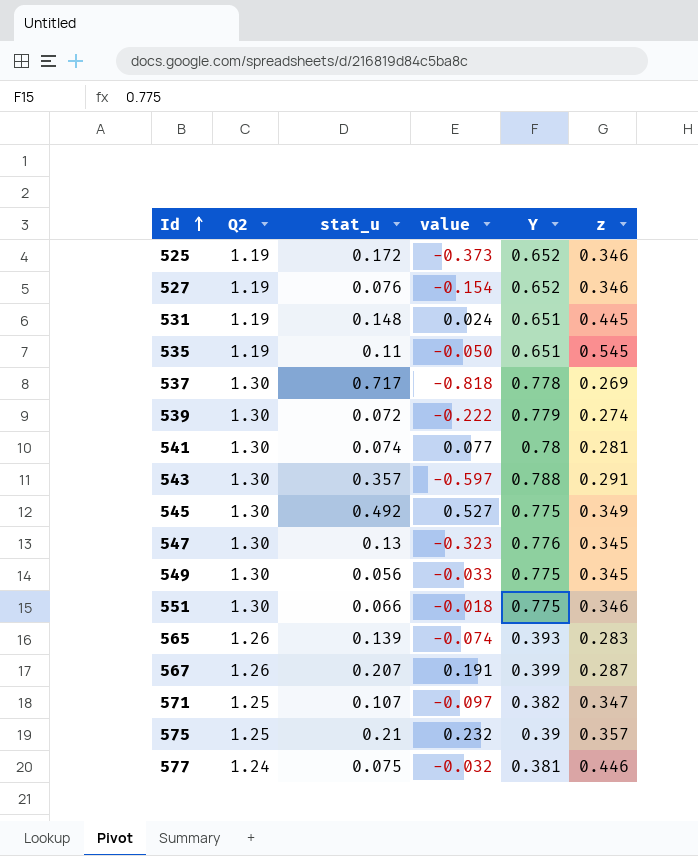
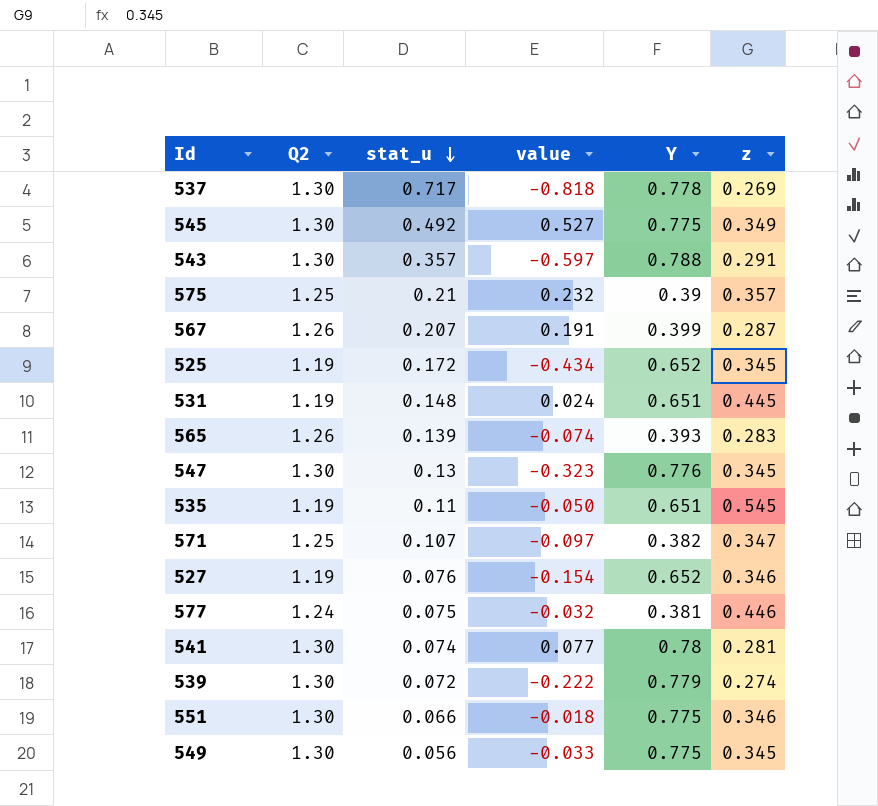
row order: Id ascending -> stat_u descending
525 | value: -0.373 -> -0.434
525 | z: 0.346 -> 0.345

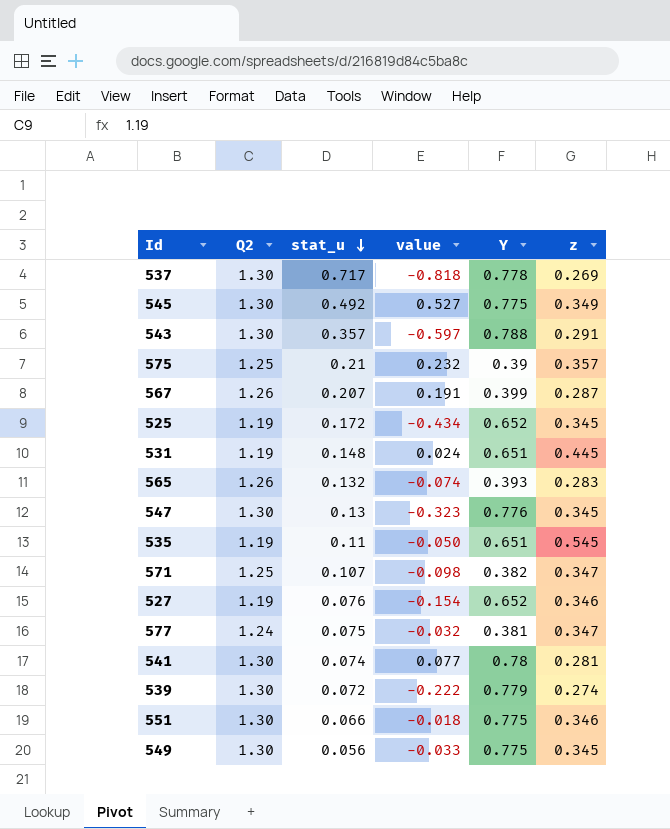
565 | stat_u: 0.139 -> 0.132
571 | value: -0.097 -> -0.098
577 | z: 0.446 -> 0.347

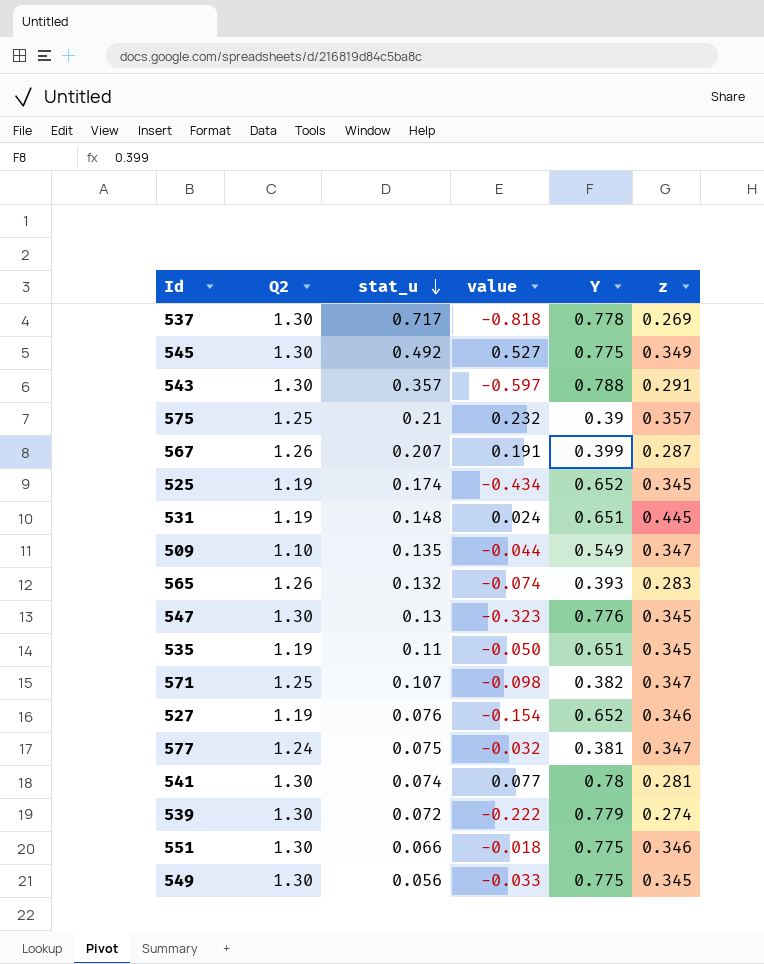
525 | stat_u: 0.172 -> 0.174
row 509: none -> 1.10 | 0.135 | -0.044 | 0.549 | 0.347
535 | z: 0.545 -> 0.345

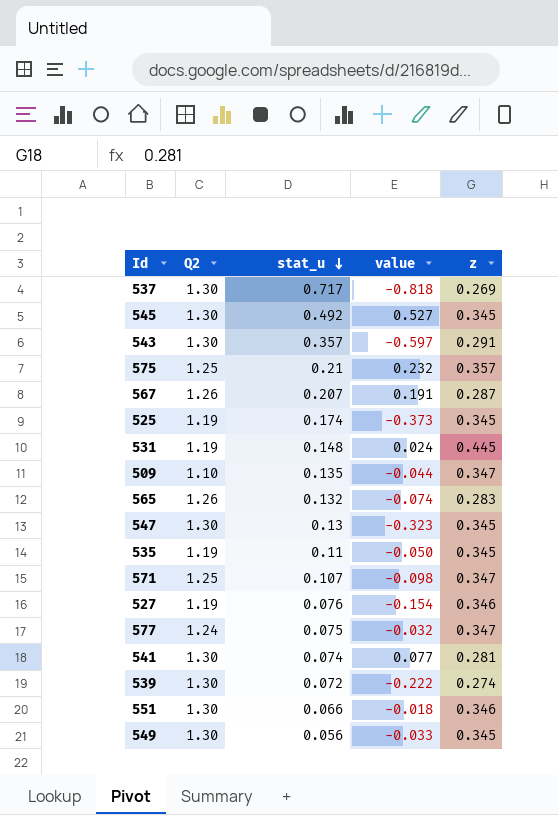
column Y | position: 5 -> none
545 | z: 0.349 -> 0.345
525 | value: -0.434 -> -0.373

